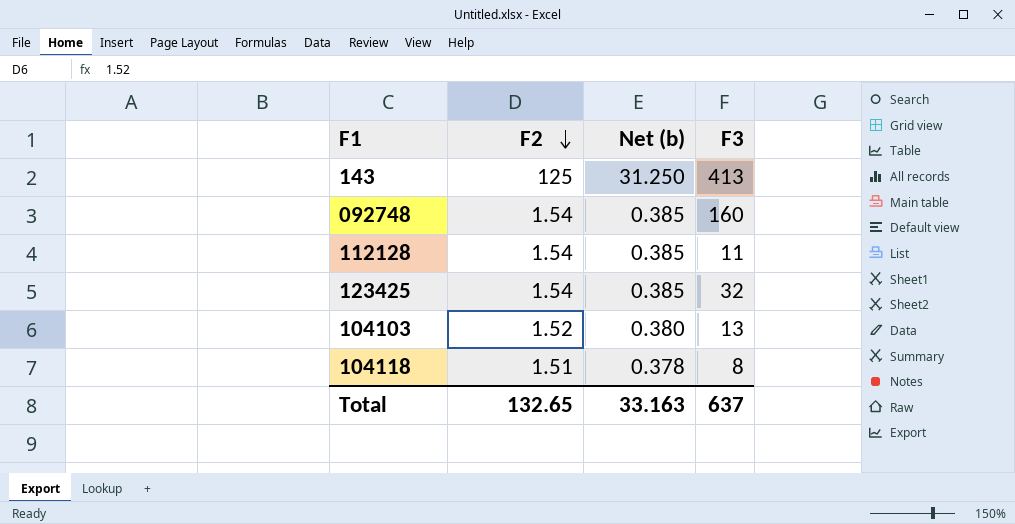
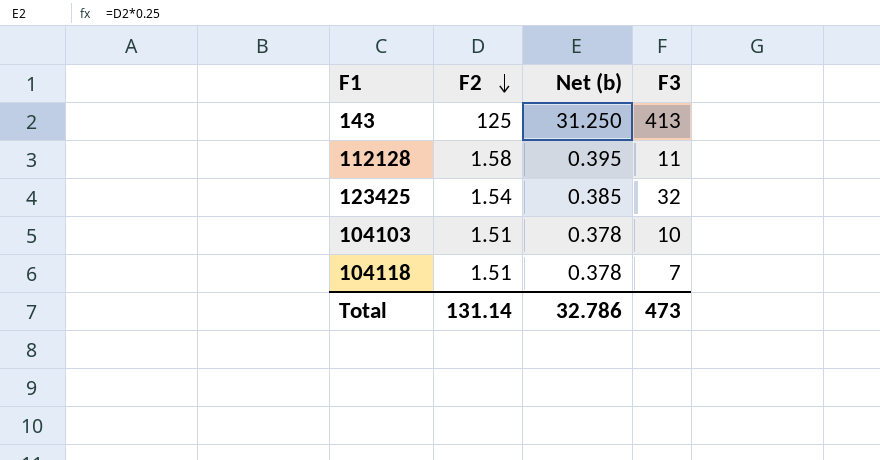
row 092748: 1.54 | 0.385 | 160 -> none
112128 | F2: 1.54 -> 1.58
112128 | Net (b): 0.385 -> 0.395
104103 | F2: 1.52 -> 1.51
104103 | Net (b): 0.380 -> 0.378
104103 | F3: 13 -> 10
104118 | F3: 8 -> 7
Total | F2: 132.65 -> 131.14
Total | Net (b): 33.163 -> 32.786
Total | F3: 637 -> 473

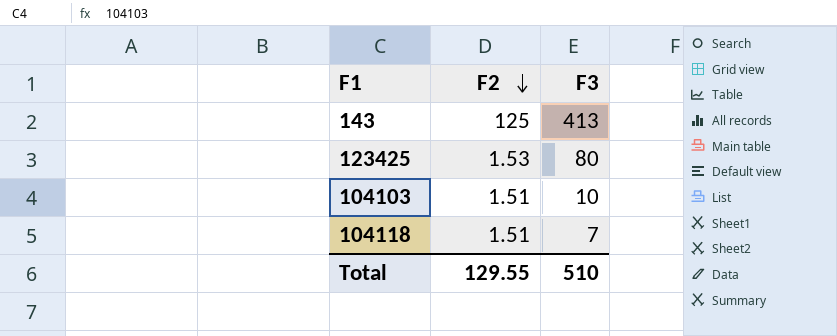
column Net (b) | formula: [F2] * 0.25 -> none
row 112128: 1.58 | 0.395 | 11 -> none
123425 | F2: 1.54 -> 1.53
123425 | F3: 32 -> 80
Total | F2: 131.14 -> 129.55
Total | F3: 473 -> 510

